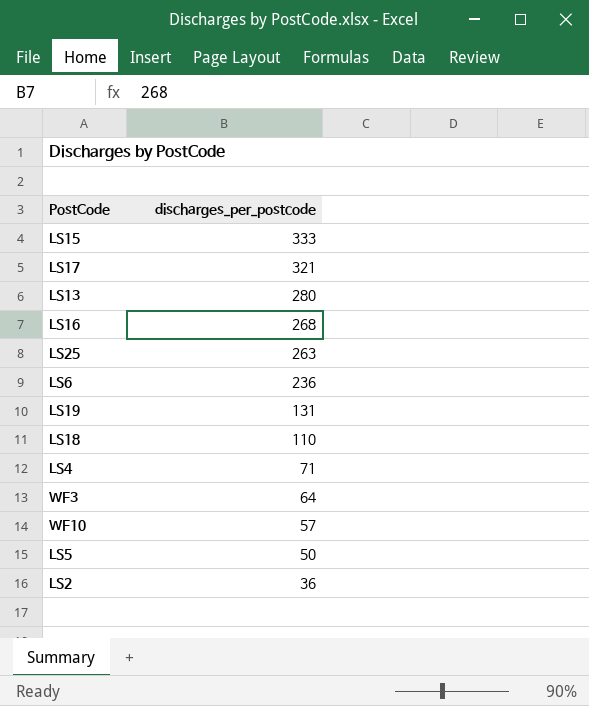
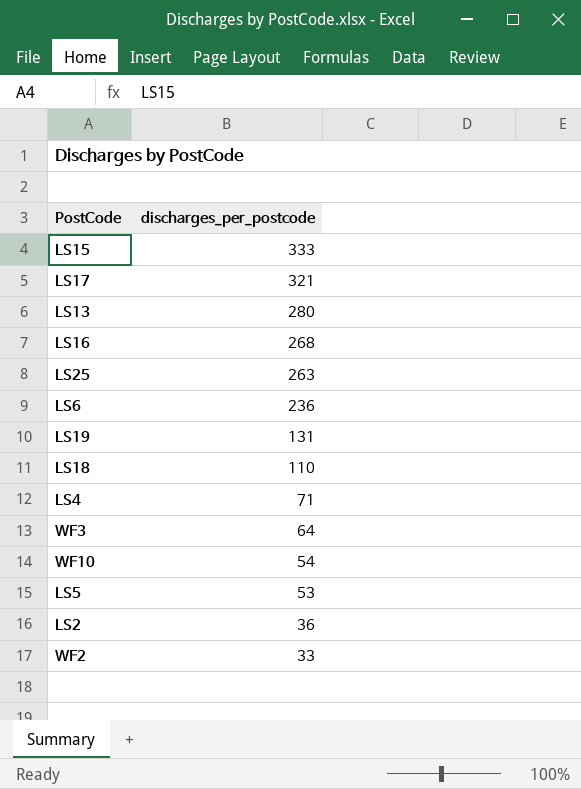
WF10 | discharges_per_postcode: 57 -> 54
LS5 | discharges_per_postcode: 50 -> 53
row WF2: none -> 33

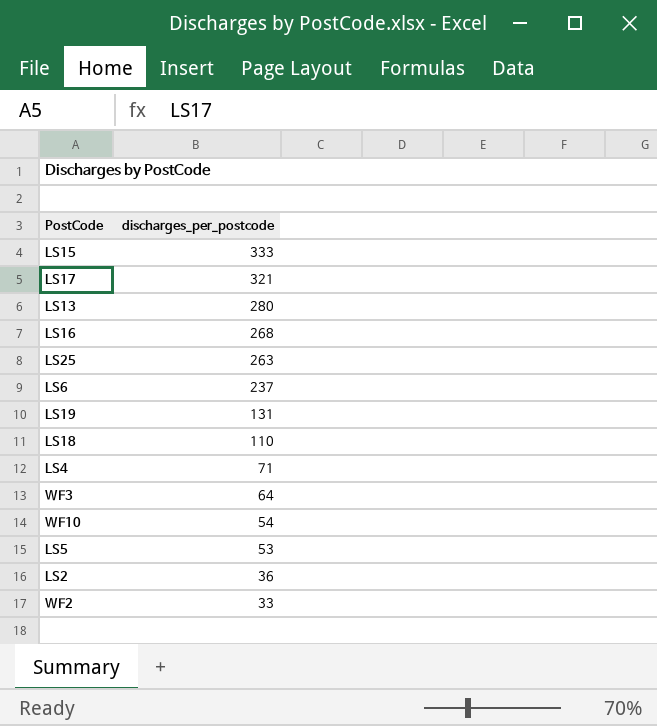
LS6 | discharges_per_postcode: 236 -> 237

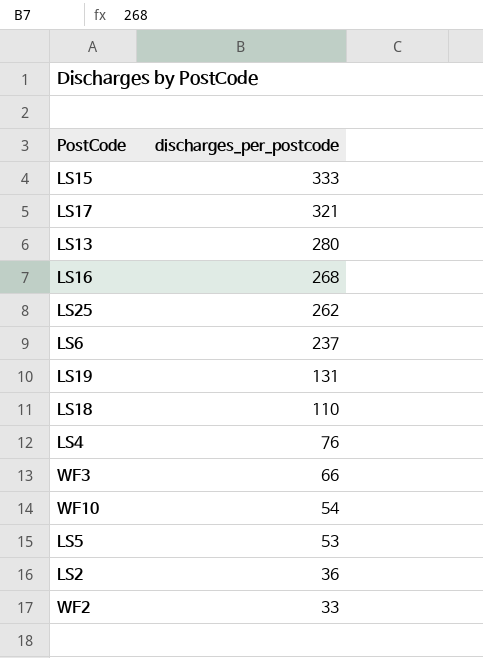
LS25 | discharges_per_postcode: 263 -> 262
LS4 | discharges_per_postcode: 71 -> 76
WF3 | discharges_per_postcode: 64 -> 66

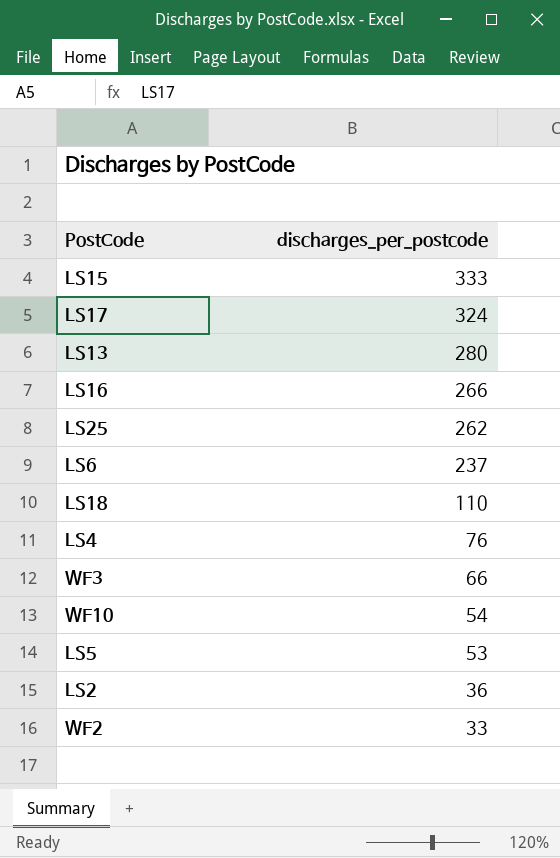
row LS19: 131 -> none
LS17 | discharges_per_postcode: 321 -> 324
LS16 | discharges_per_postcode: 268 -> 266

